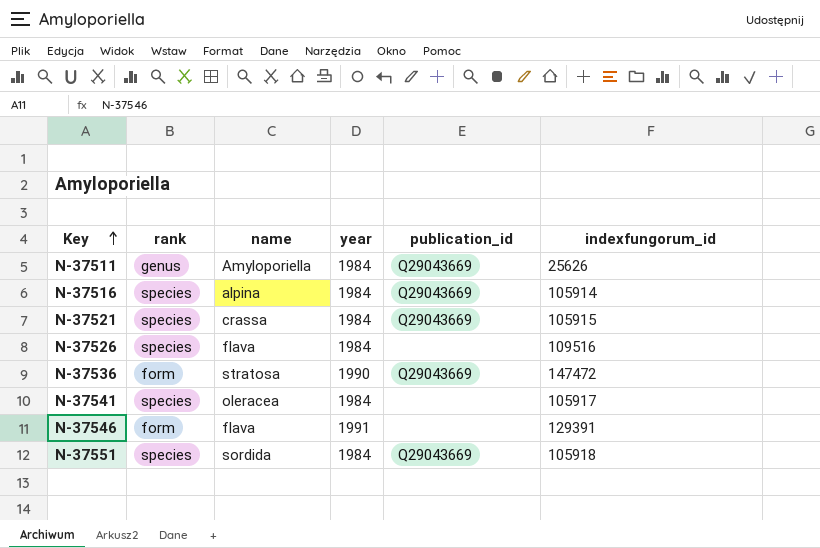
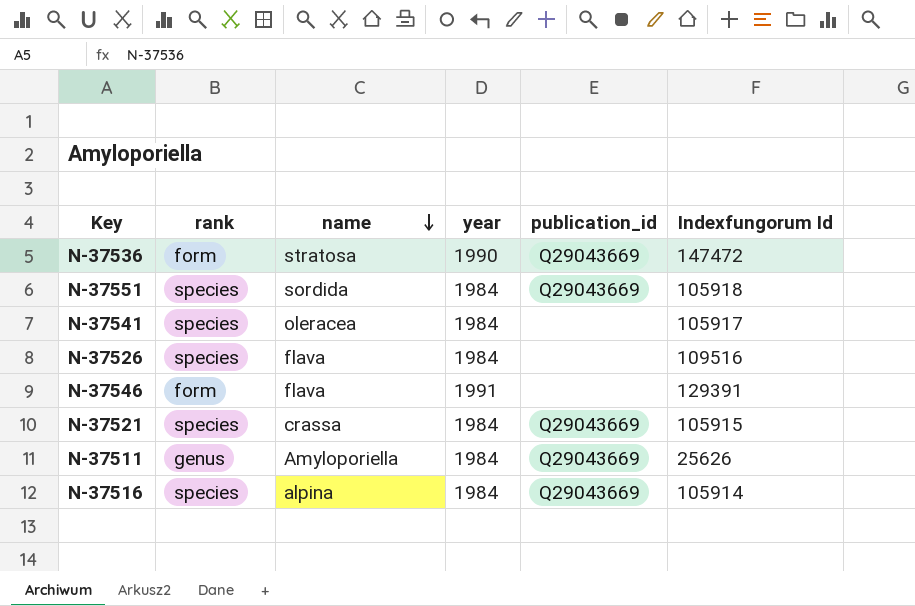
row order: Key ascending -> name descending
column name: indexfungorum_id -> Indexfungorum Id

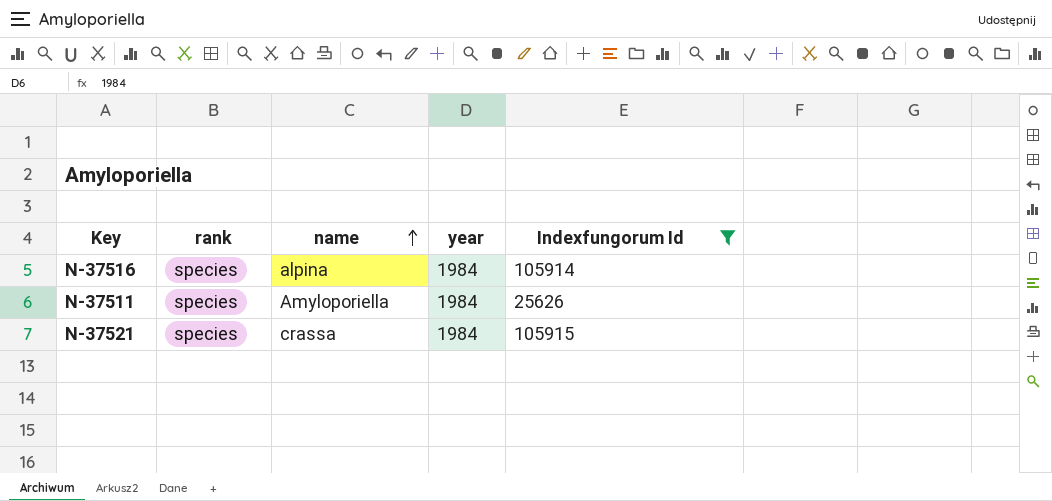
filter: none -> Indexfungorum Id <= 105915
row order: name descending -> name ascending
column publication_id | position: 5 -> none
N-37511 | rank: genus -> species

